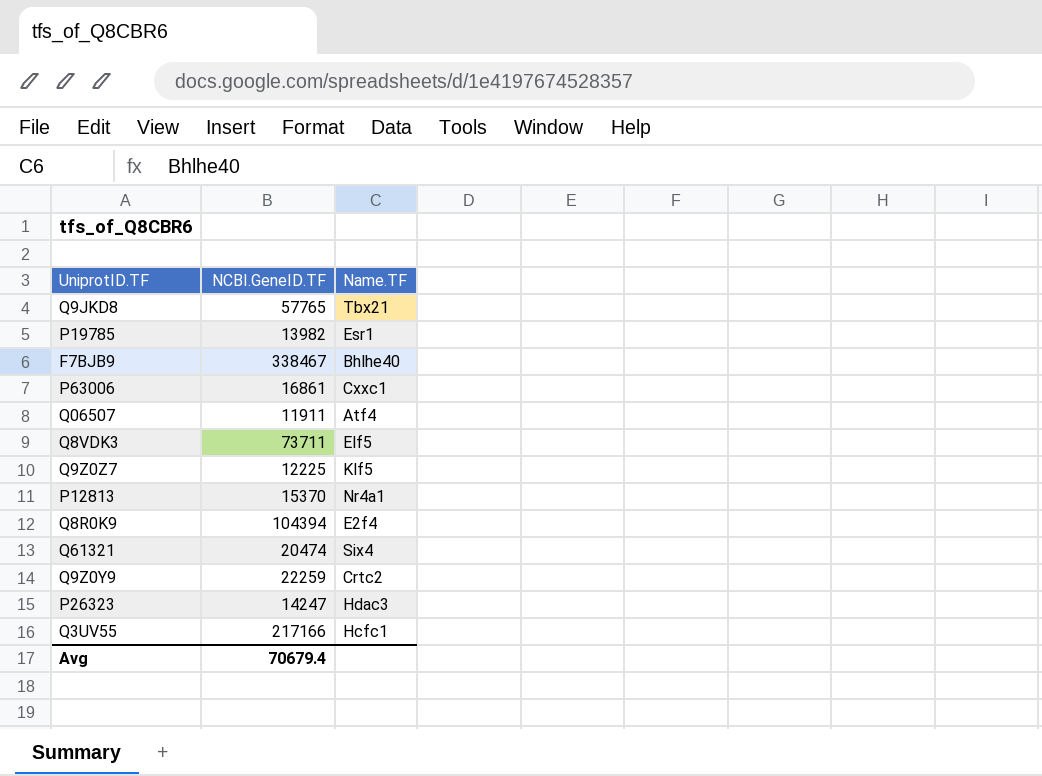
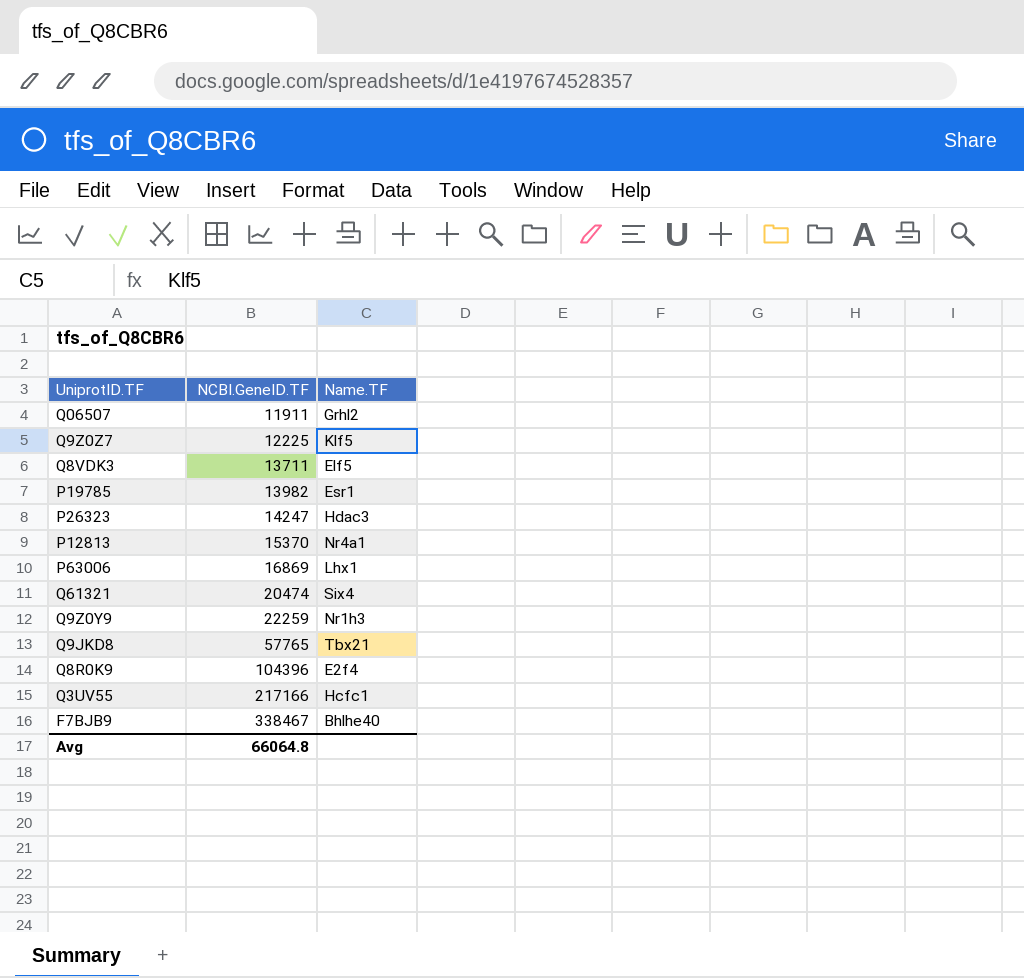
row order: none -> NCBI.GeneID.TF ascending
Q06507 | Name.TF: Atf4 -> Grhl2
Q8VDK3 | NCBI.GeneID.TF: 73711 -> 13711
P63006 | NCBI.GeneID.TF: 16861 -> 16869
P63006 | Name.TF: Cxxc1 -> Lhx1
Q9Z0Y9 | Name.TF: Crtc2 -> Nr1h3
Q8R0K9 | NCBI.GeneID.TF: 104394 -> 104396
Avg | NCBI.GeneID.TF: 70679.4 -> 66064.8

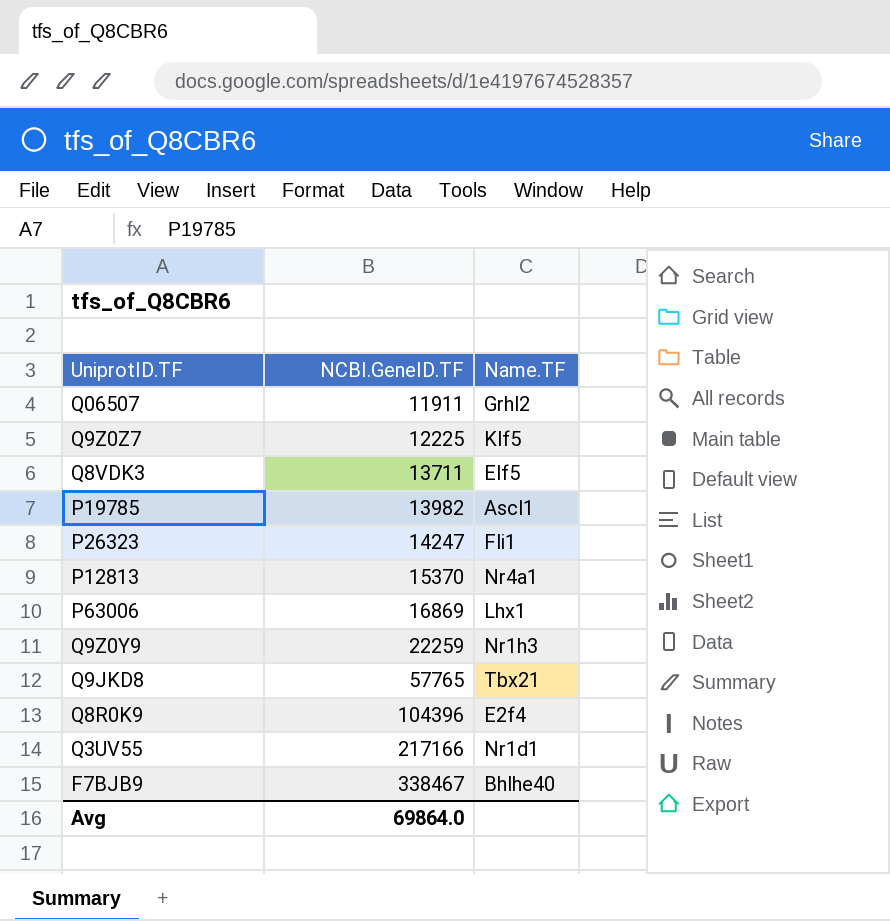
row Q61321: 20474 | Six4 -> none
P19785 | Name.TF: Esr1 -> Ascl1
P26323 | Name.TF: Hdac3 -> Fli1
Q3UV55 | Name.TF: Hcfc1 -> Nr1d1
Avg | NCBI.GeneID.TF: 66064.8 -> 69864.0

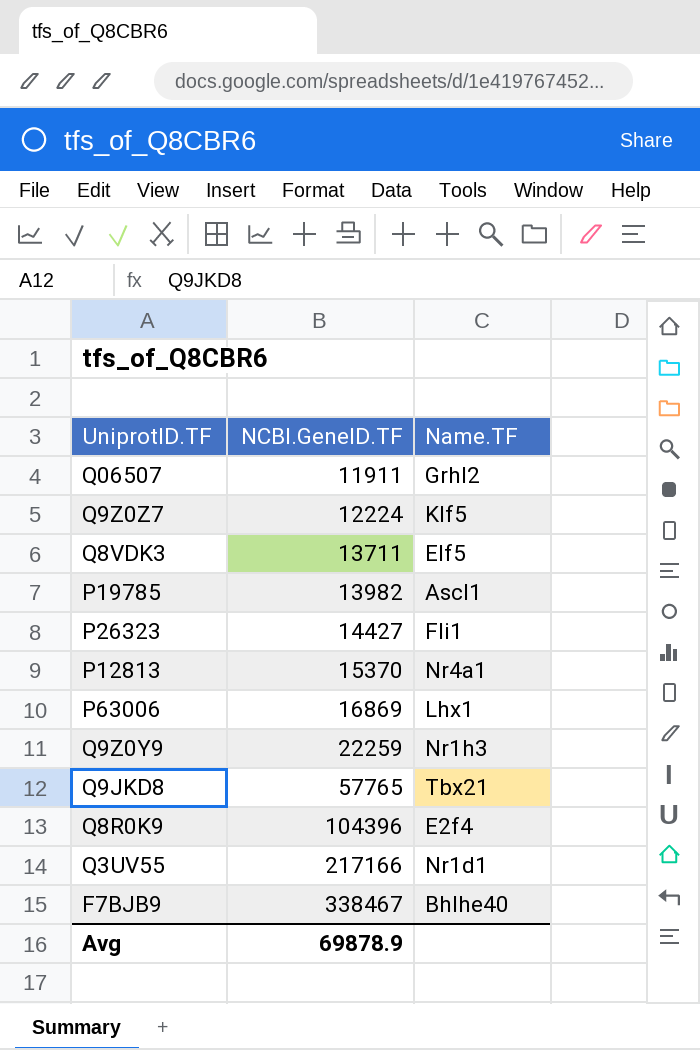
Q9Z0Z7 | NCBI.GeneID.TF: 12225 -> 12224
P26323 | NCBI.GeneID.TF: 14247 -> 14427
Avg | NCBI.GeneID.TF: 69864.0 -> 69878.9

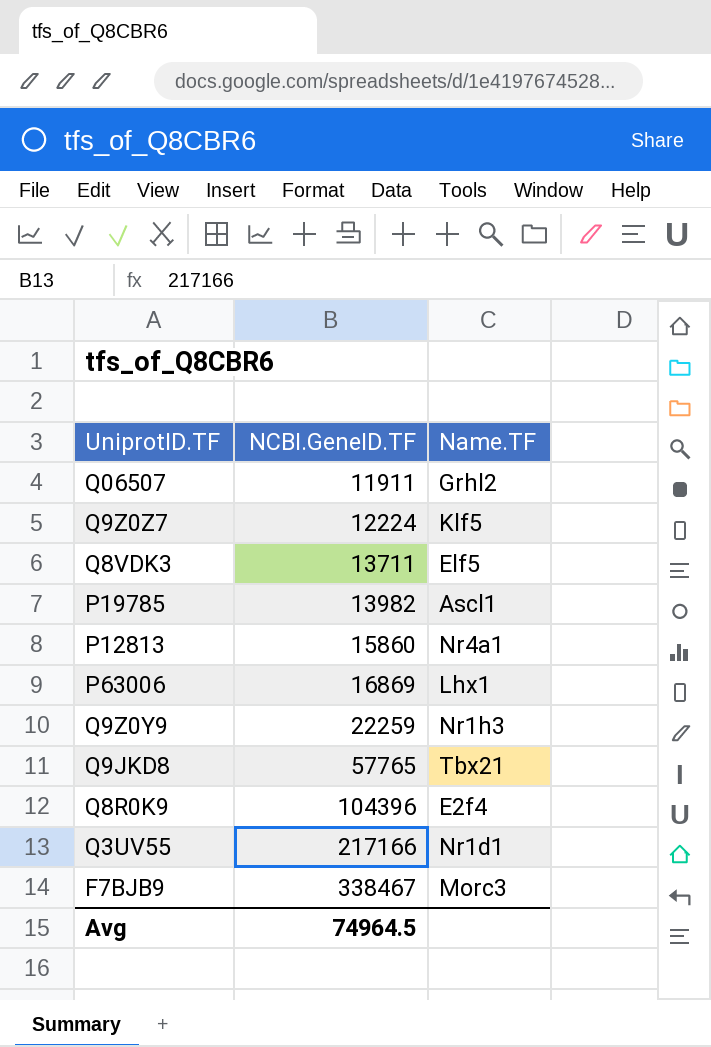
row P26323: 14427 | Fli1 -> none
P12813 | NCBI.GeneID.TF: 15370 -> 15860
F7BJB9 | Name.TF: Bhlhe40 -> Morc3
Avg | NCBI.GeneID.TF: 69878.9 -> 74964.5

